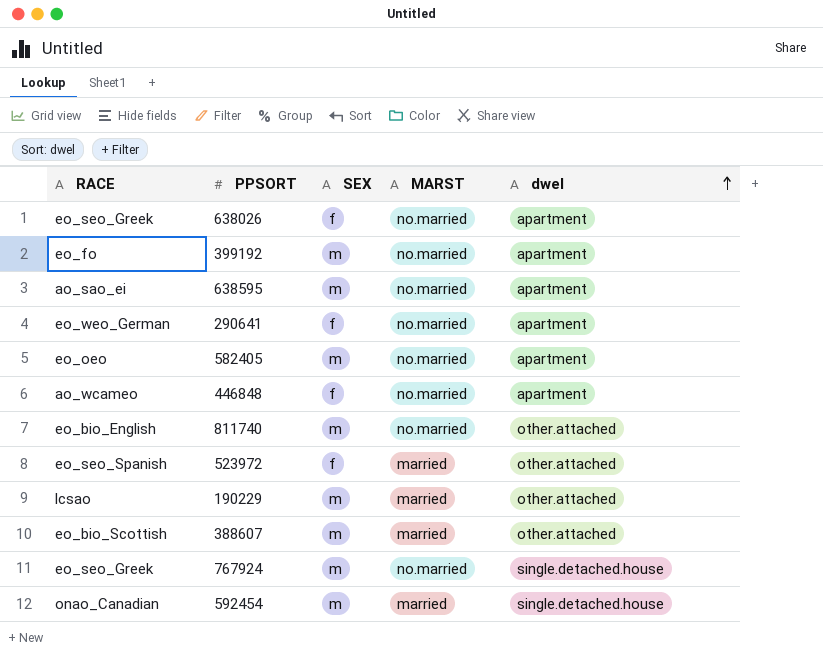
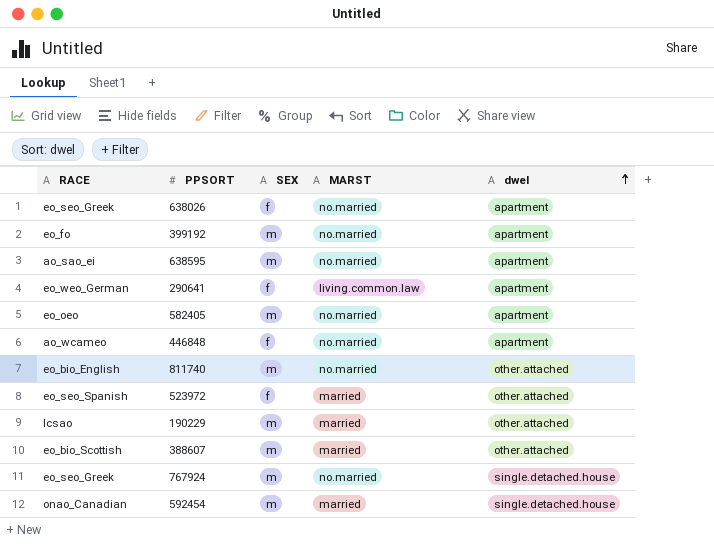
290641 | MARST: no.married -> living.common.law

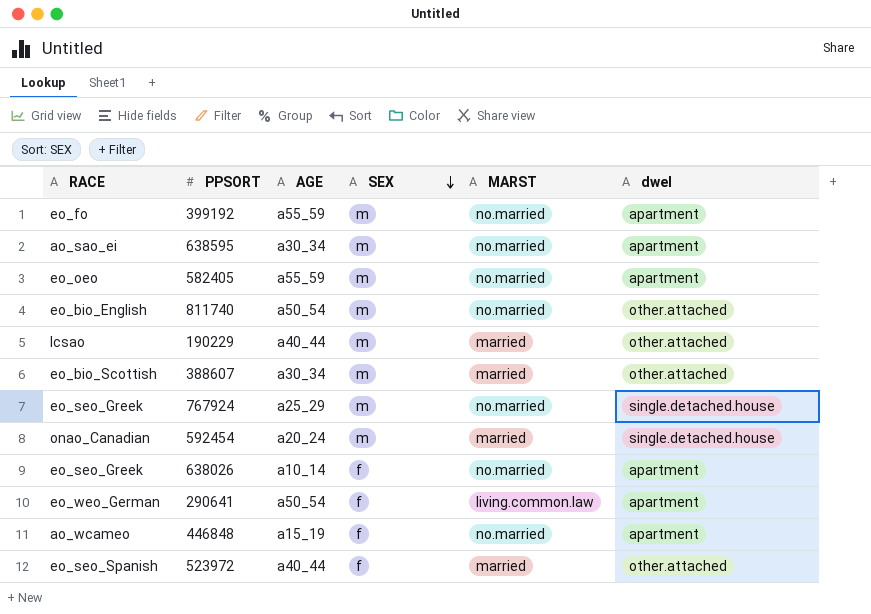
row order: dwel ascending -> SEX descending
column AGE | position: none -> 3

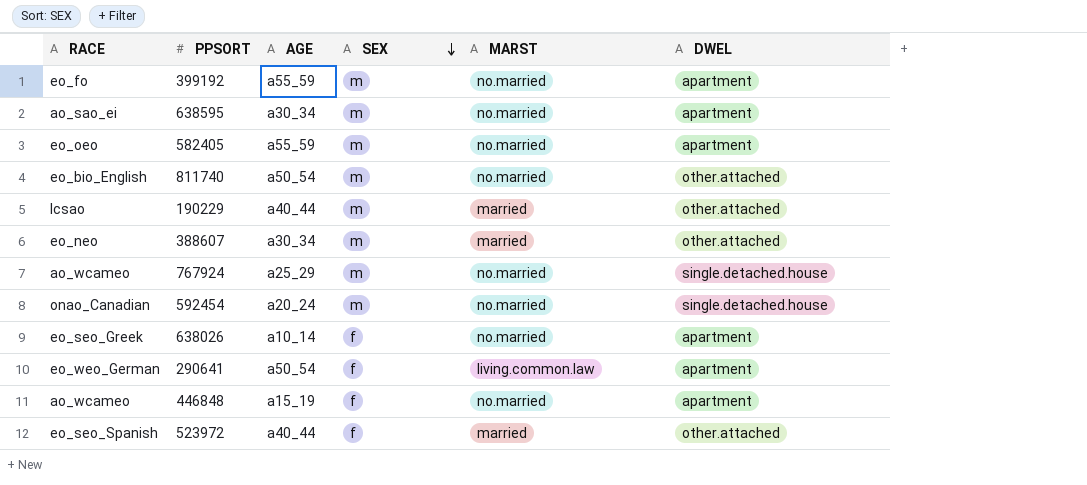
column name: dwel -> DWEL
388607 | RACE: eo_bio_Scottish -> eo_neo
767924 | RACE: eo_seo_Greek -> ao_wcameo
592454 | MARST: married -> no.married

